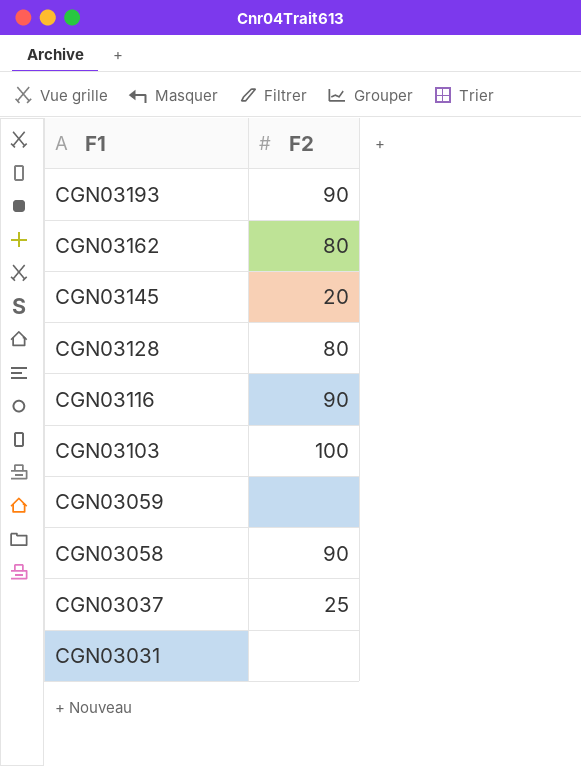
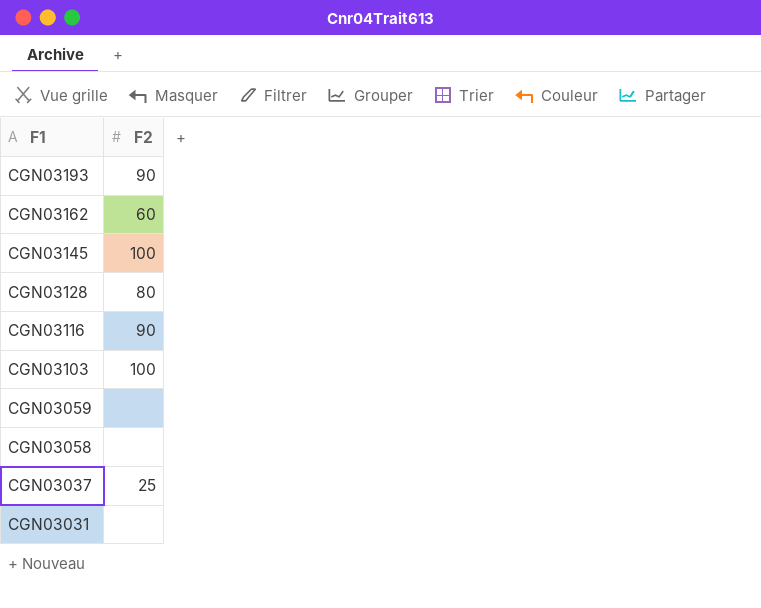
CGN03162 | F2: 80 -> 60
CGN03145 | F2: 20 -> 100
CGN03058 | F2: 90 -> none

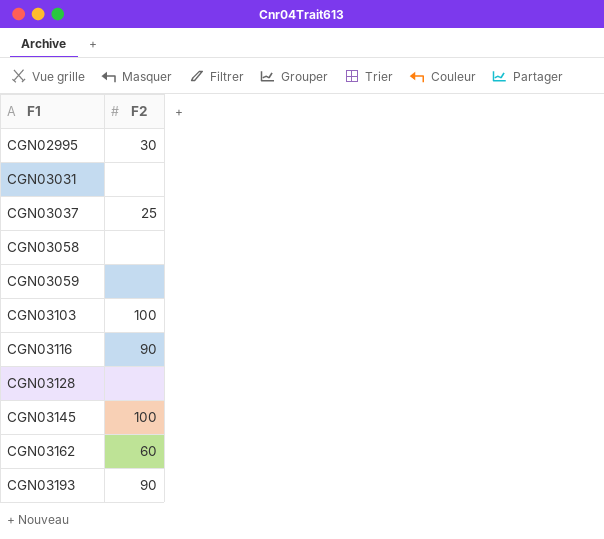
row order: F1 descending -> F1 ascending
row CGN02995: none -> 30
CGN03128 | F2: 80 -> none

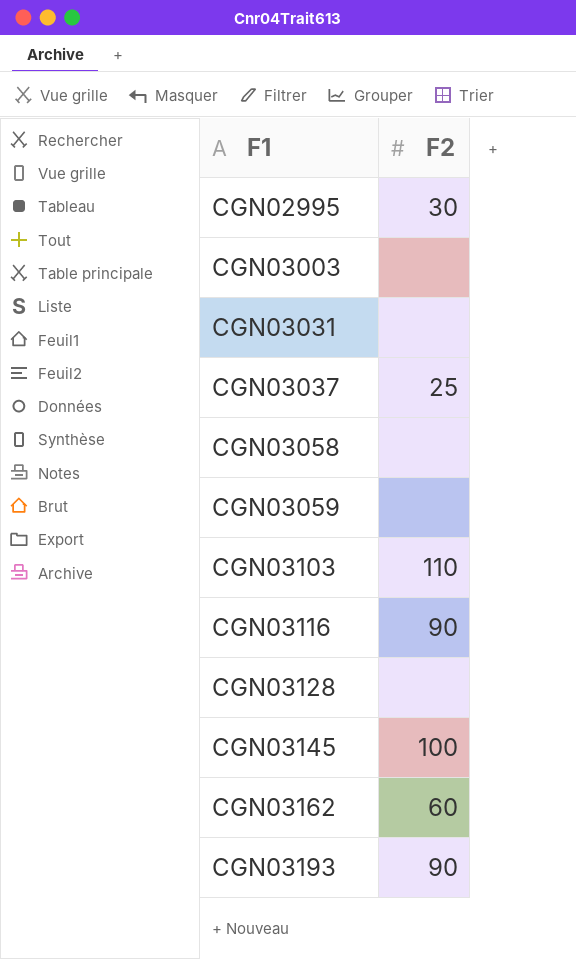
row CGN03003: none -> none
CGN03103 | F2: 100 -> 110

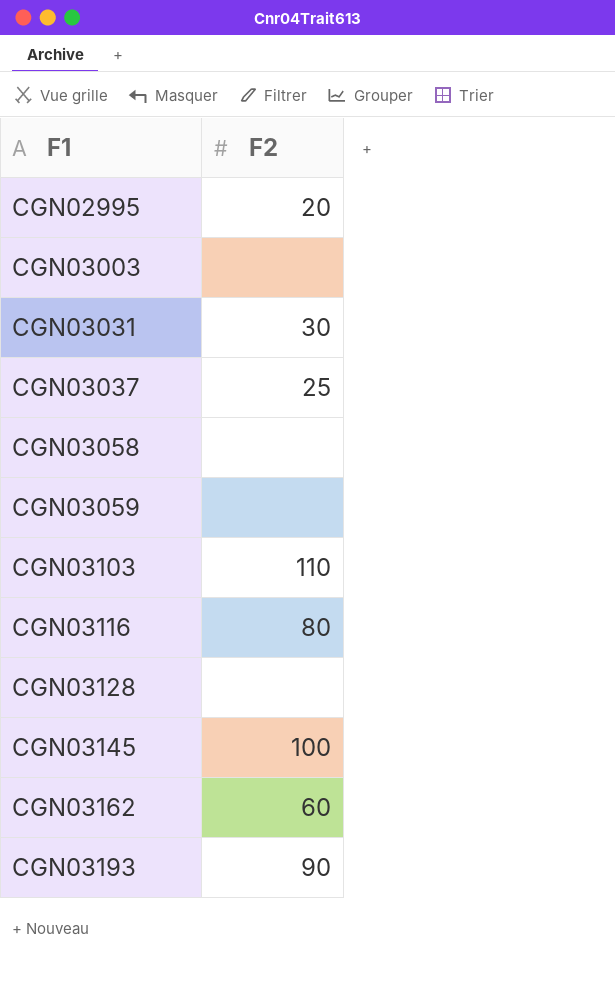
CGN02995 | F2: 30 -> 20
CGN03031 | F2: none -> 30
CGN03116 | F2: 90 -> 80

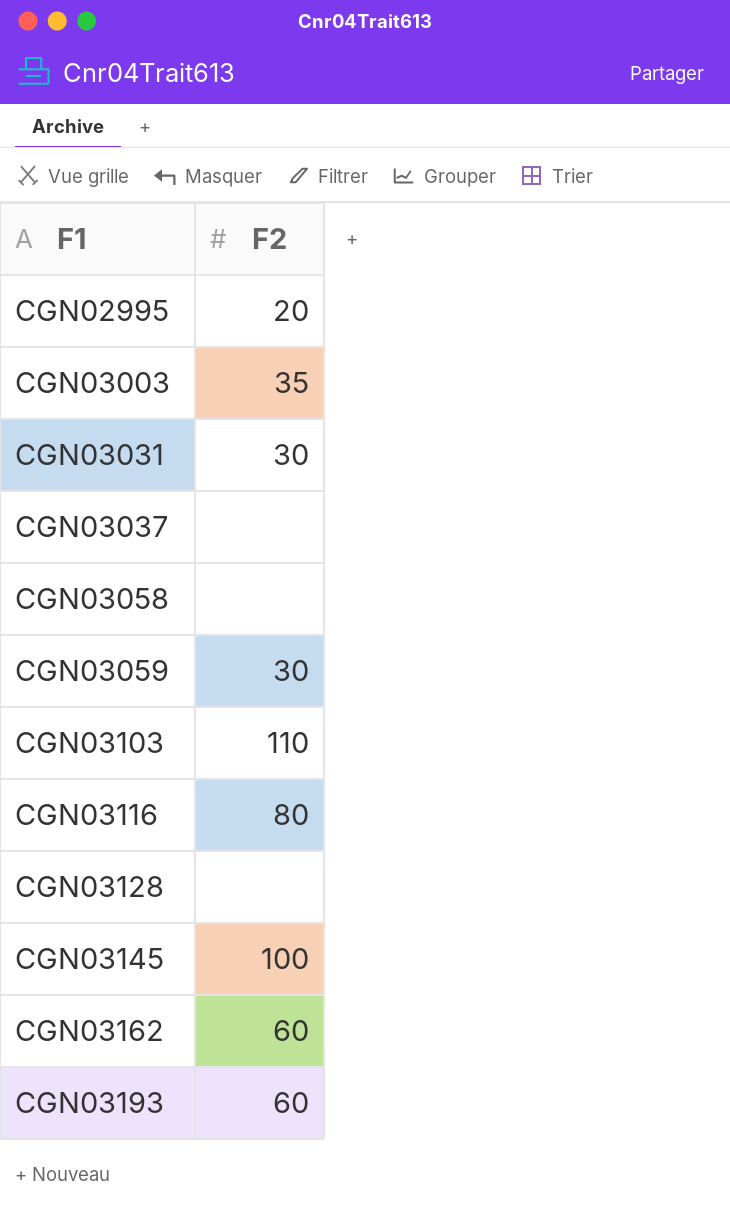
CGN03003 | F2: none -> 35
CGN03037 | F2: 25 -> none
CGN03059 | F2: none -> 30
CGN03193 | F2: 90 -> 60

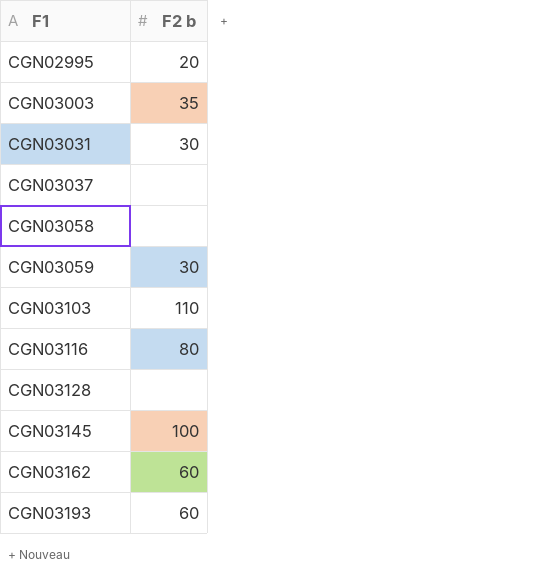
column name: F2 -> F2 b

